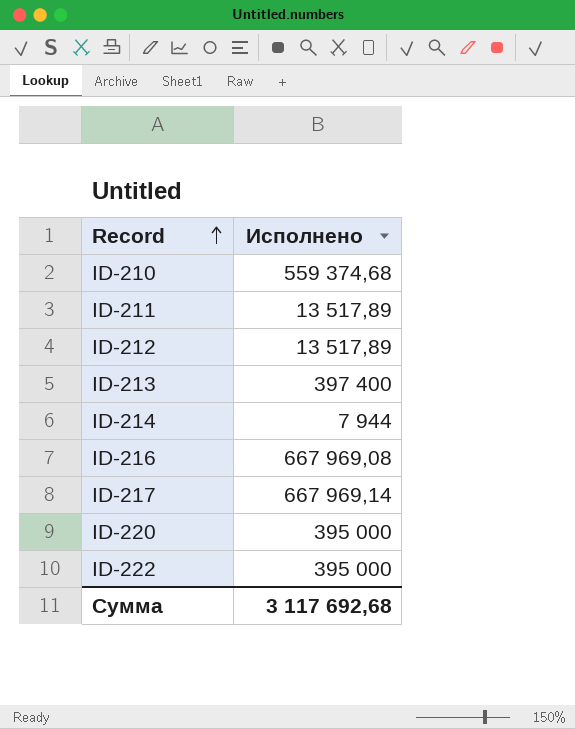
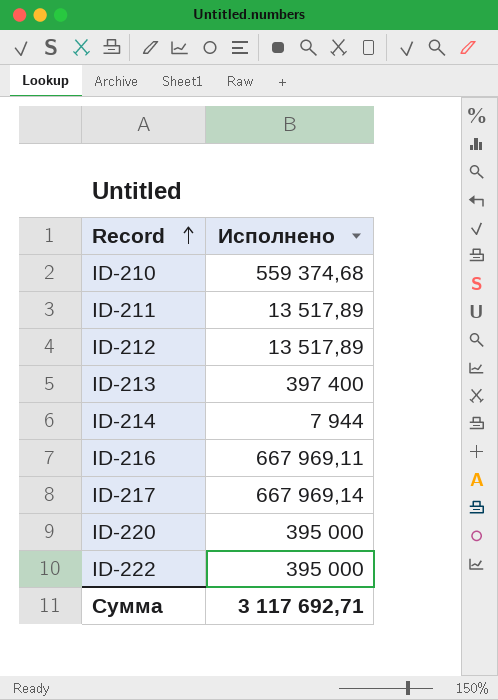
ID-216 | Исполнено: 667 969,08 -> 667 969,11
Сумма | Исполнено: 3 117 692,68 -> 3 117 692,71

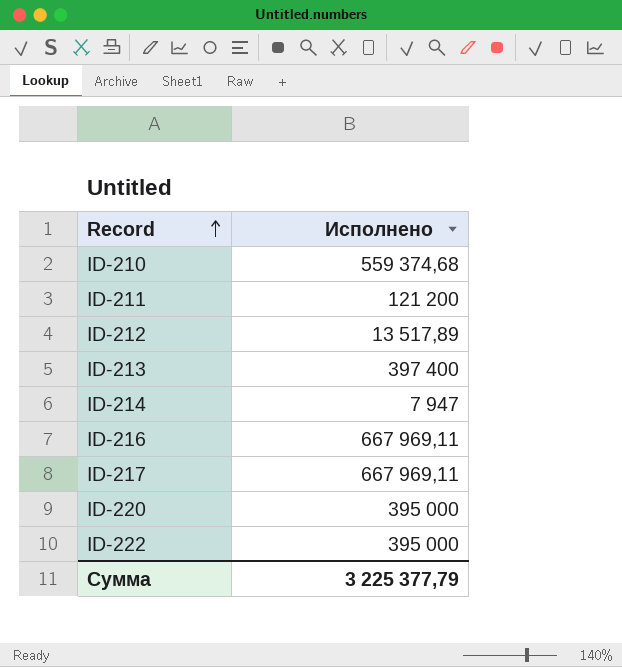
ID-211 | Исполнено: 13 517,89 -> 121 200
ID-214 | Исполнено: 7 944 -> 7 947
ID-217 | Исполнено: 667 969,14 -> 667 969,11
Сумма | Исполнено: 3 117 692,71 -> 3 225 377,79

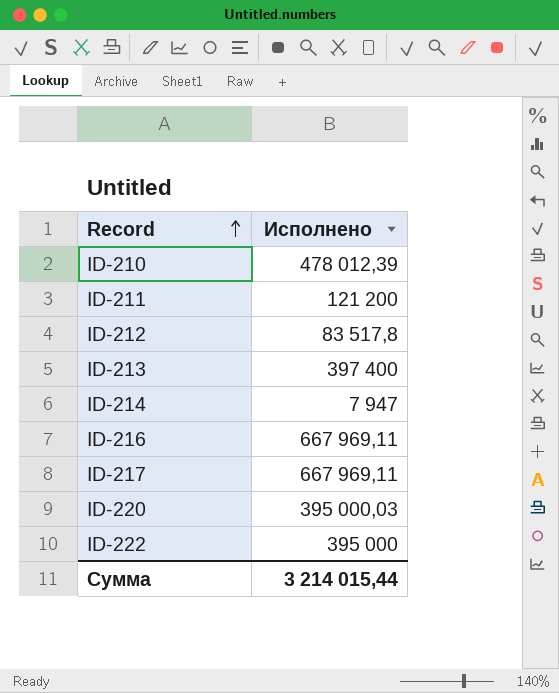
ID-210 | Исполнено: 559 374,68 -> 478 012,39
ID-212 | Исполнено: 13 517,89 -> 83 517,8
ID-220 | Исполнено: 395 000 -> 395 000,03
Сумма | Исполнено: 3 225 377,79 -> 3 214 015,44

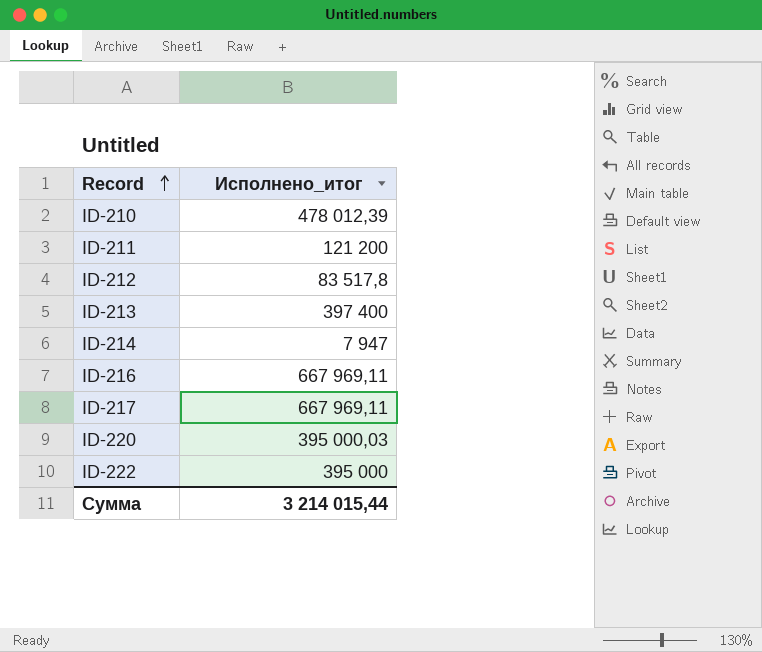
column name: Исполнено -> Исполнено_итог

